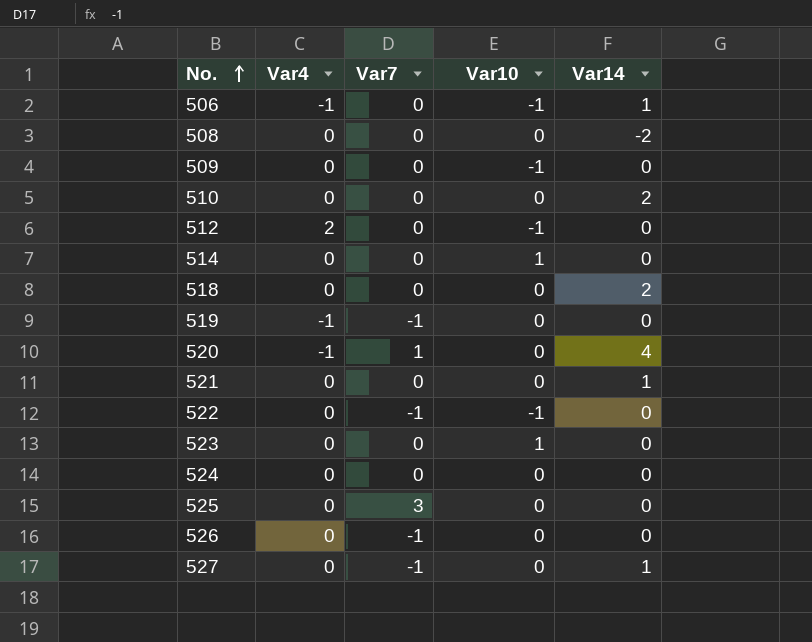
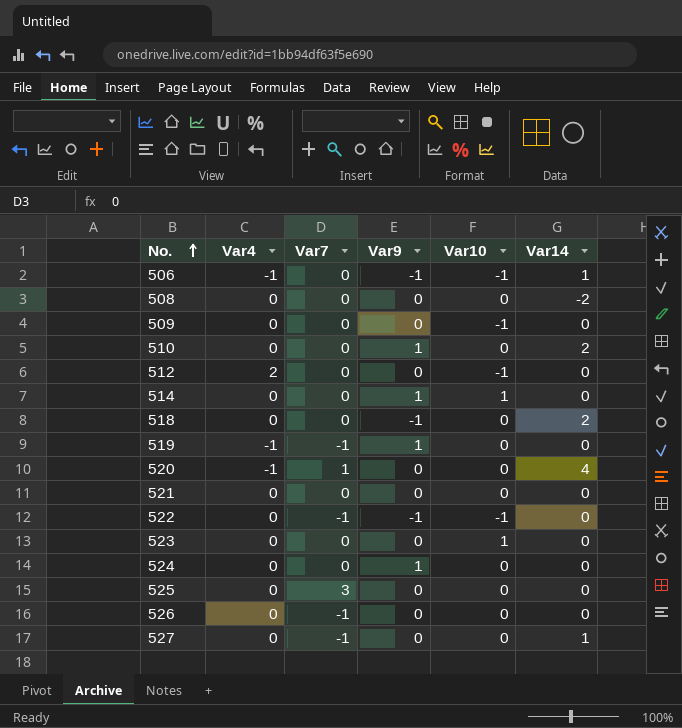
column Var9 | position: none -> 4
521 | Var14: 1 -> 0

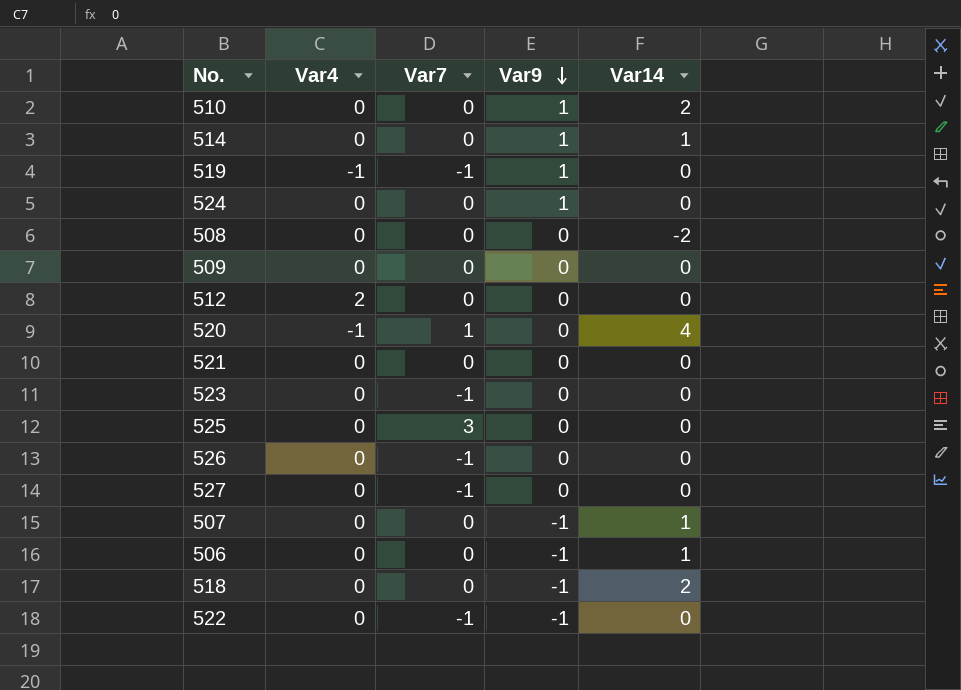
row order: No. ascending -> Var9 descending
column Var10 | position: 5 -> none
514 | Var14: 0 -> 1
523 | Var7: 0 -> -1
527 | Var14: 1 -> 0
row 507: none -> 0 | 0 | -1 | 1
506 | Var4: -1 -> 0

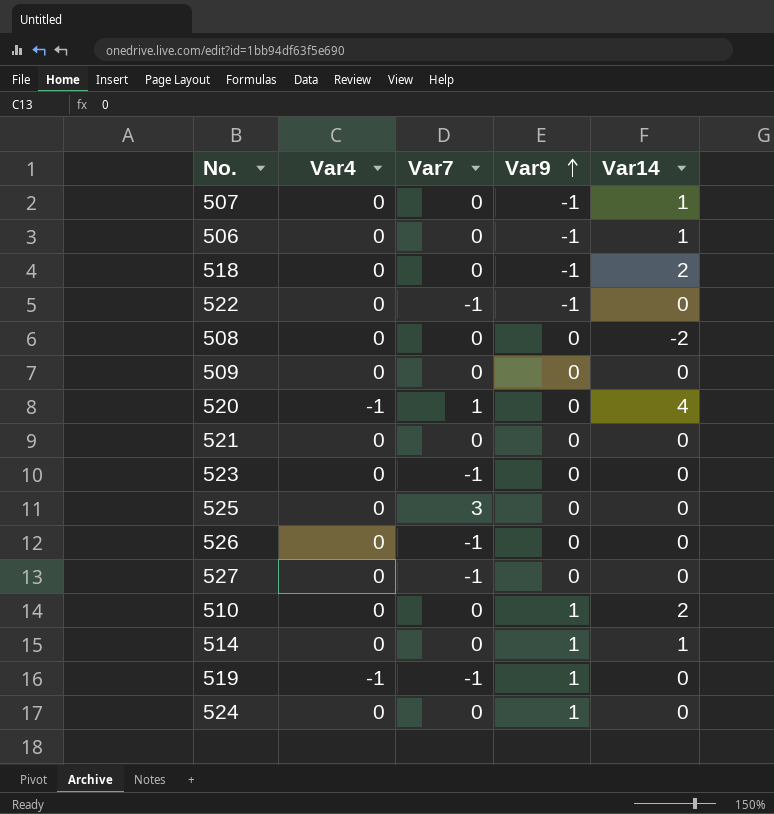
row order: Var9 descending -> Var9 ascending
row 512: 2 | 0 | 0 | 0 -> none

